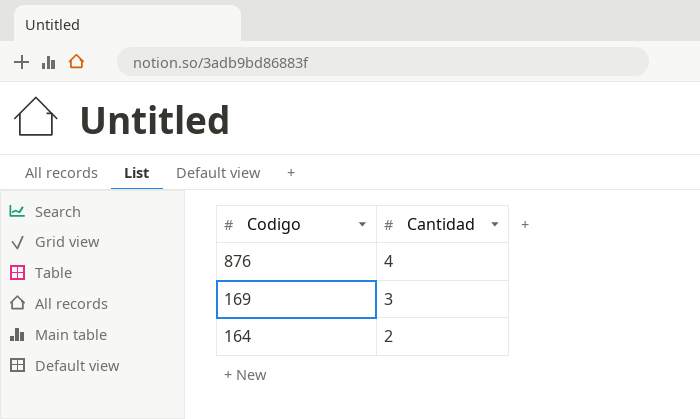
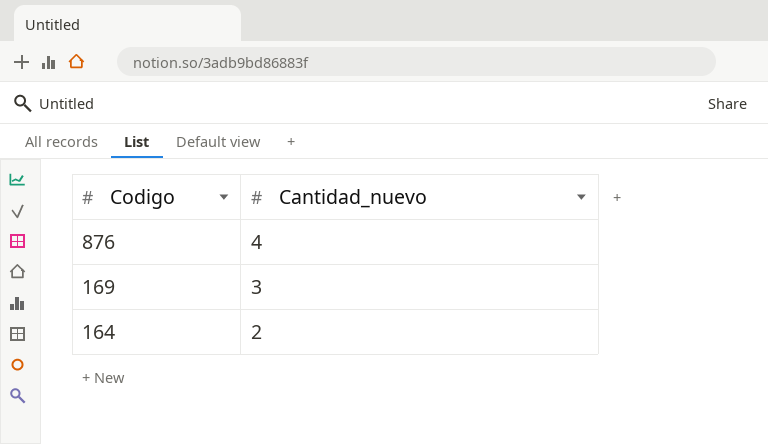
column name: Cantidad -> Cantidad_nuevo

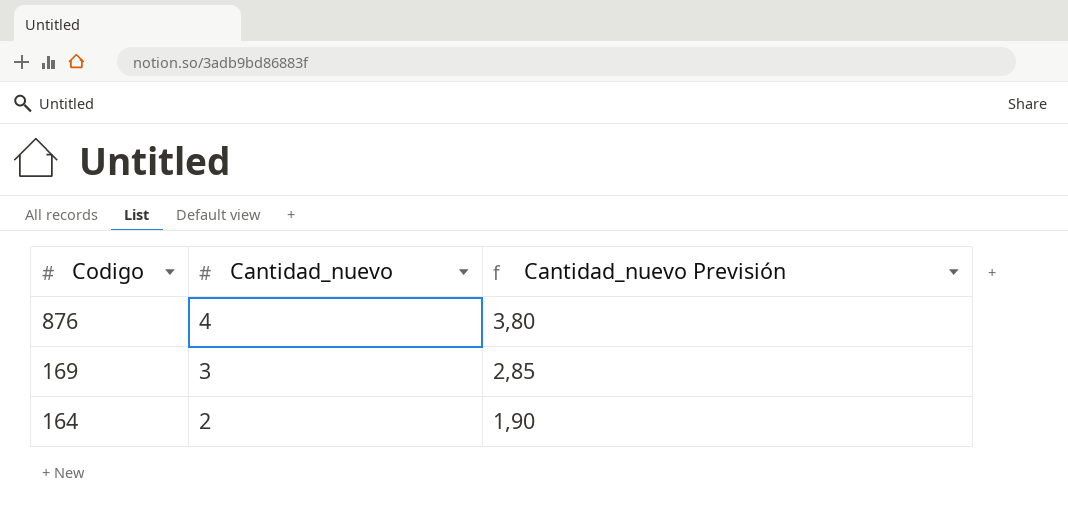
column Cantidad_nuevo Previsión | formula: none -> [Cantidad_nuevo] * 0,95

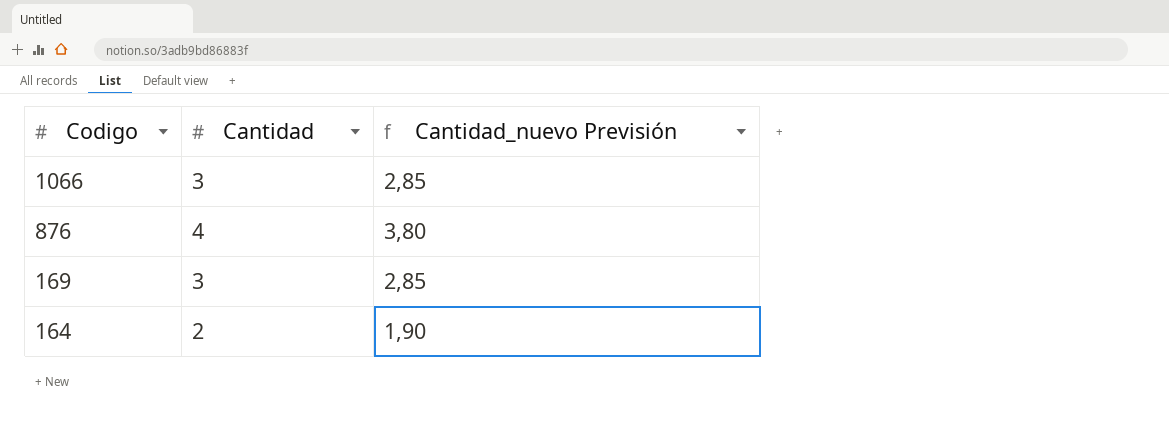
column name: Cantidad_nuevo -> Cantidad
row 1066: none -> 3 | 2,85

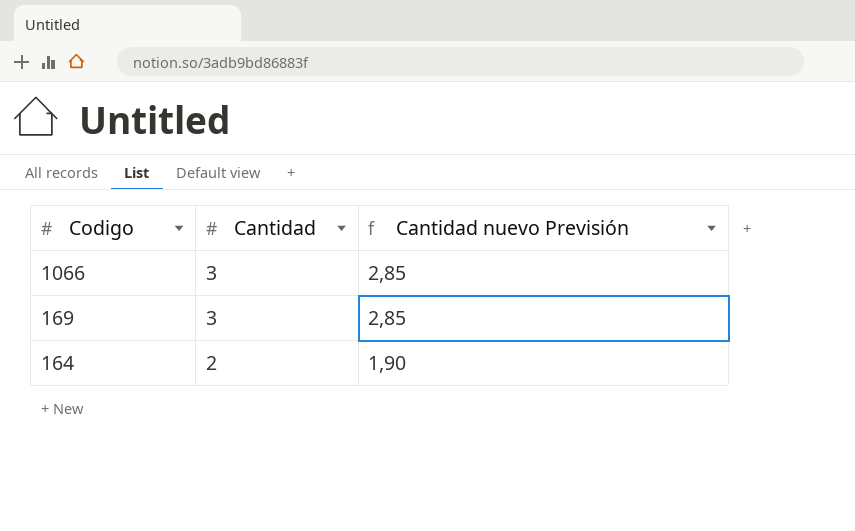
column name: Cantidad_nuevo Previsión -> Cantidad nuevo Previsión
row 876: 4 | 3,80 -> none

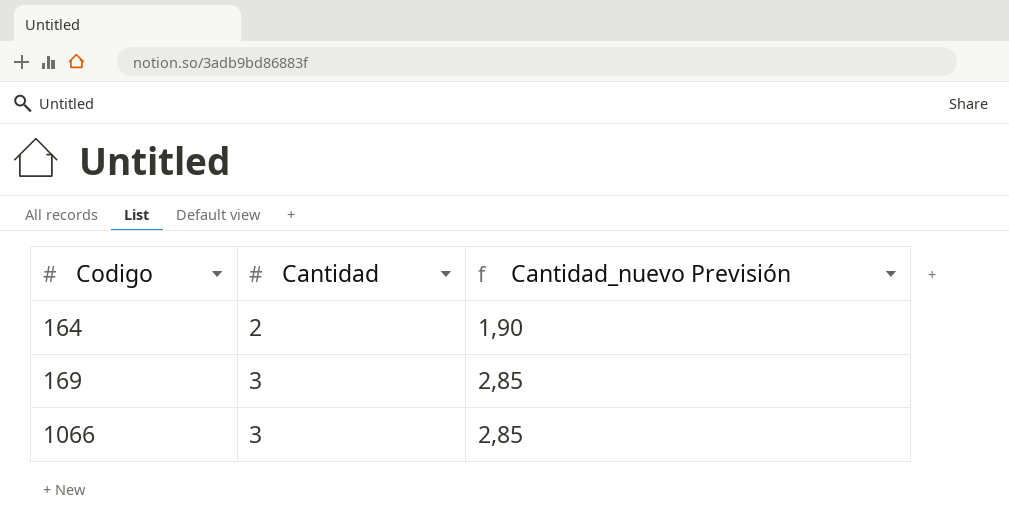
row order: Codigo descending -> Codigo ascending
column name: Cantidad nuevo Previsión -> Cantidad_nuevo Previsión

